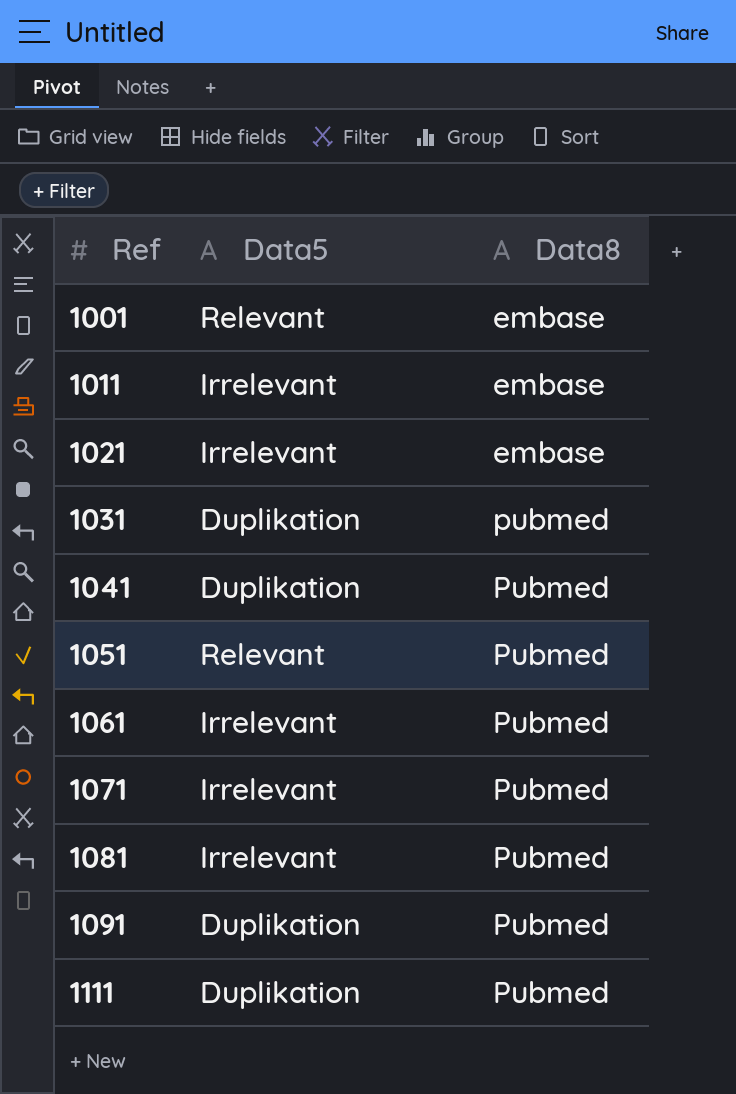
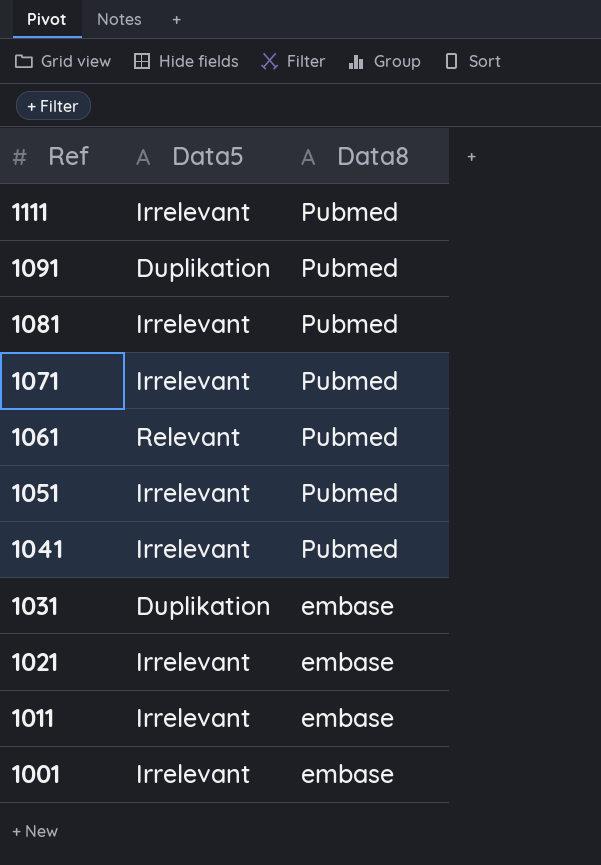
row order: Ref ascending -> Ref descending
1111 | Data5: Duplikation -> Irrelevant
1061 | Data5: Irrelevant -> Relevant
1051 | Data5: Relevant -> Irrelevant
1041 | Data5: Duplikation -> Irrelevant
1031 | Data8: pubmed -> embase
1001 | Data5: Relevant -> Irrelevant

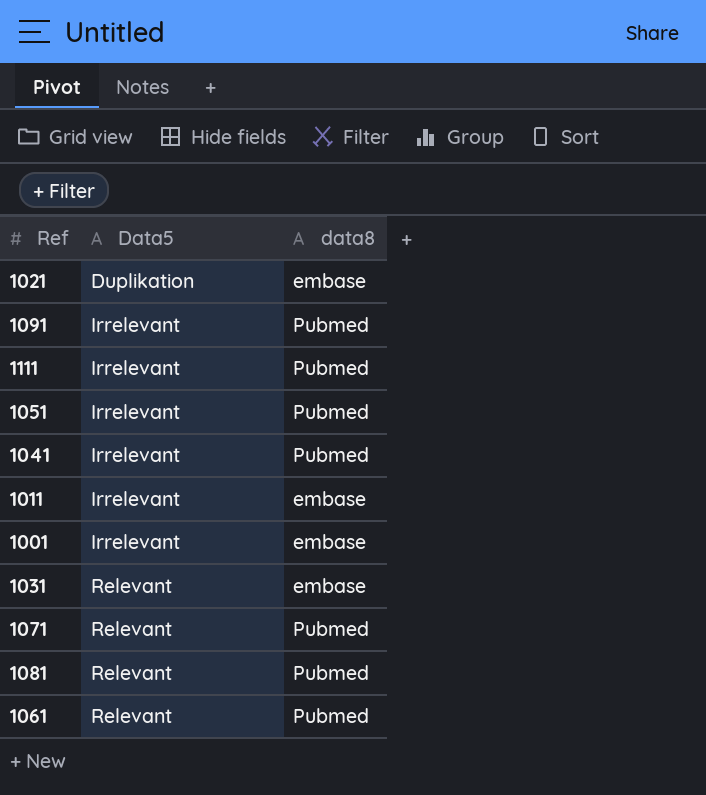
row order: Ref descending -> Data5 ascending
column name: Data8 -> data8
1021 | Data5: Irrelevant -> Duplikation
1091 | Data5: Duplikation -> Irrelevant
1031 | Data5: Duplikation -> Relevant
1071 | Data5: Irrelevant -> Relevant
1081 | Data5: Irrelevant -> Relevant

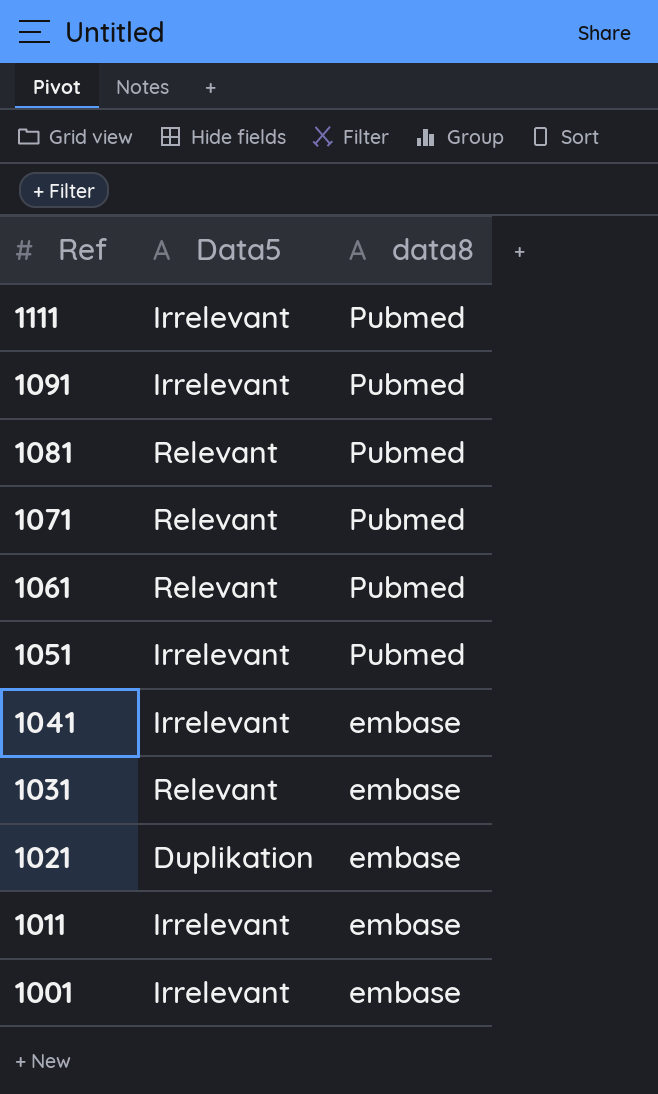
row order: Data5 ascending -> Ref descending
1041 | data8: Pubmed -> embase

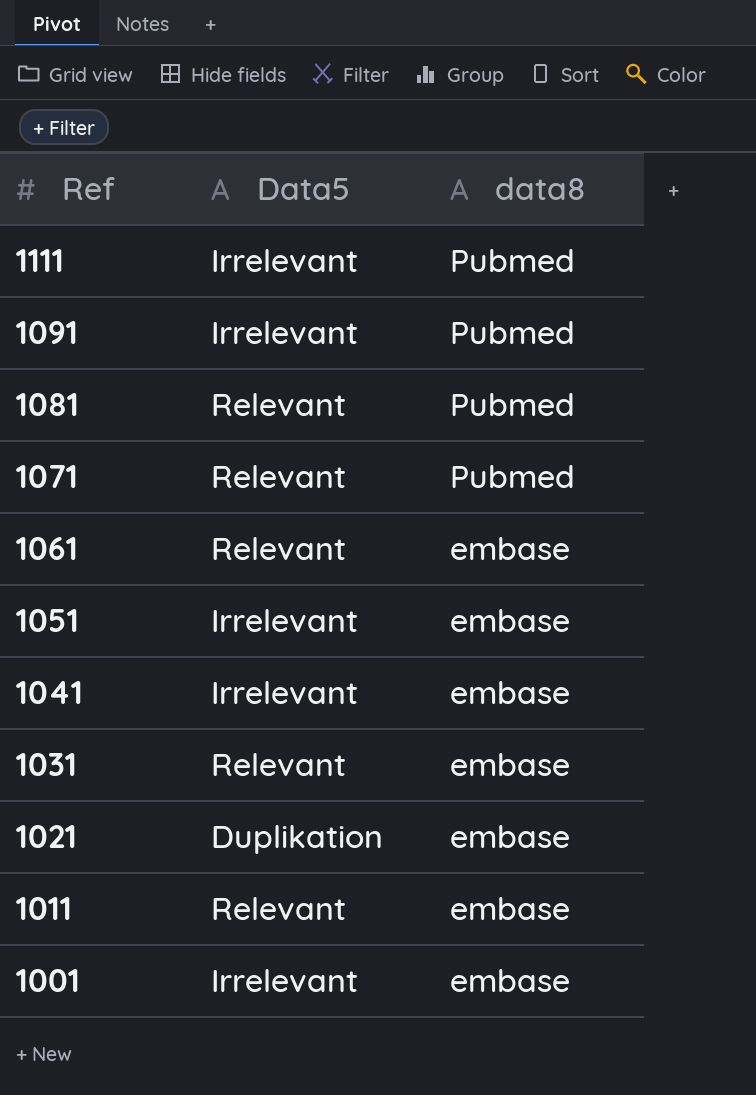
1061 | data8: Pubmed -> embase
1051 | data8: Pubmed -> embase
1011 | Data5: Irrelevant -> Relevant

